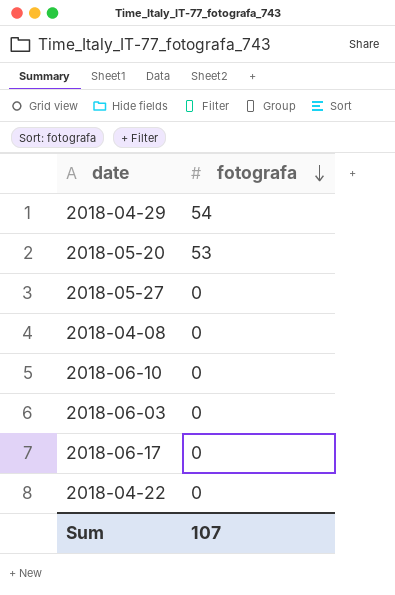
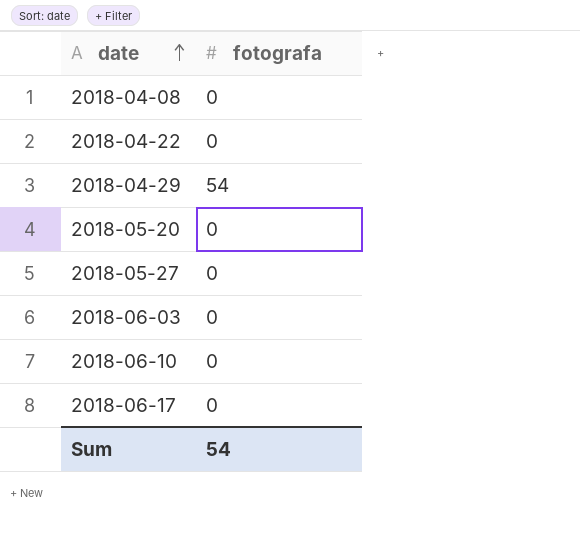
row order: fotografa descending -> date ascending
2018-05-20 | fotografa: 53 -> 0
Sum | fotografa: 107 -> 54

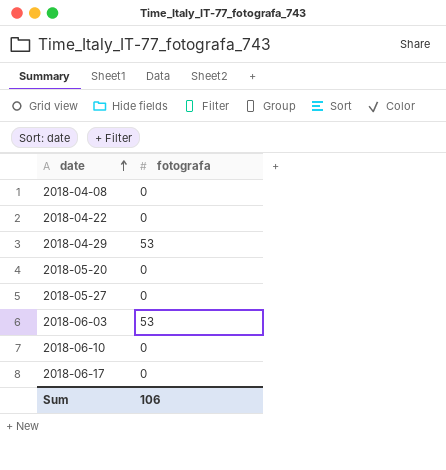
2018-04-29 | fotografa: 54 -> 53
2018-06-03 | fotografa: 0 -> 53
Sum | fotografa: 54 -> 106

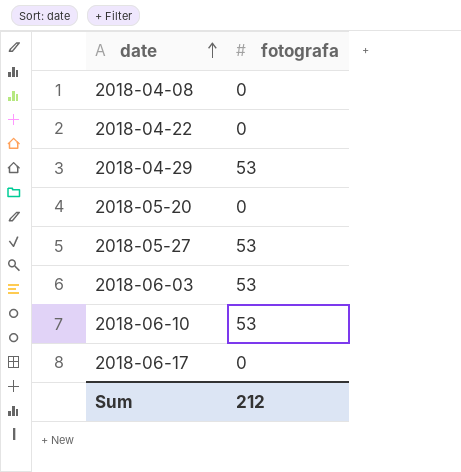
2018-05-27 | fotografa: 0 -> 53
2018-06-10 | fotografa: 0 -> 53
Sum | fotografa: 106 -> 212

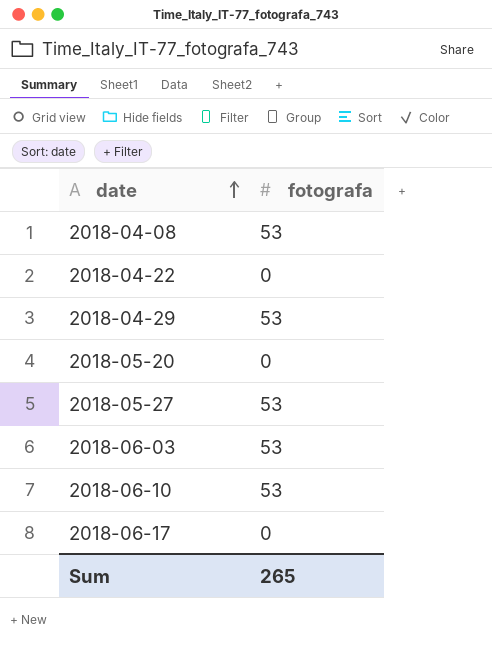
2018-04-08 | fotografa: 0 -> 53
Sum | fotografa: 212 -> 265

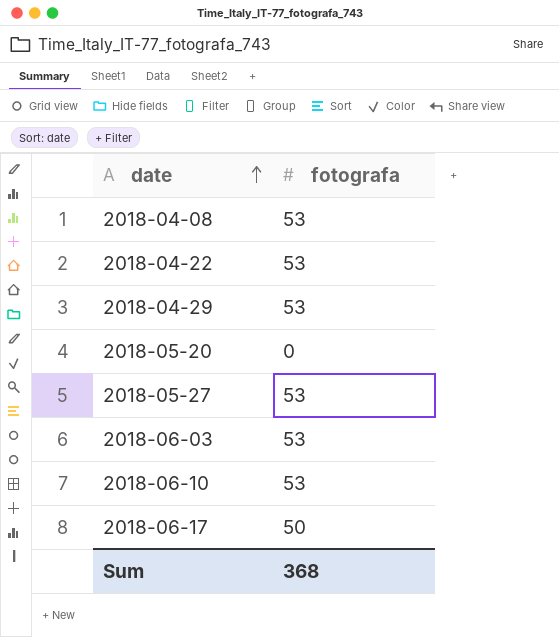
2018-04-22 | fotografa: 0 -> 53
2018-06-17 | fotografa: 0 -> 50
Sum | fotografa: 265 -> 368

